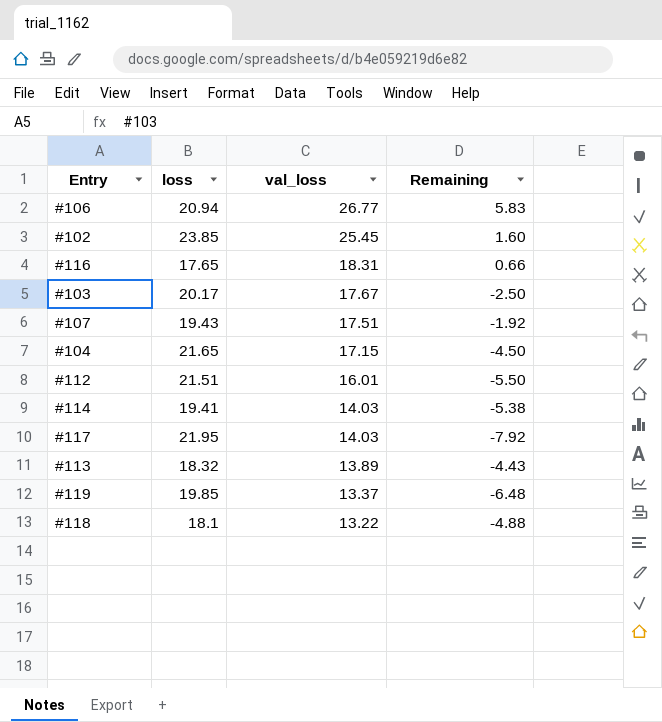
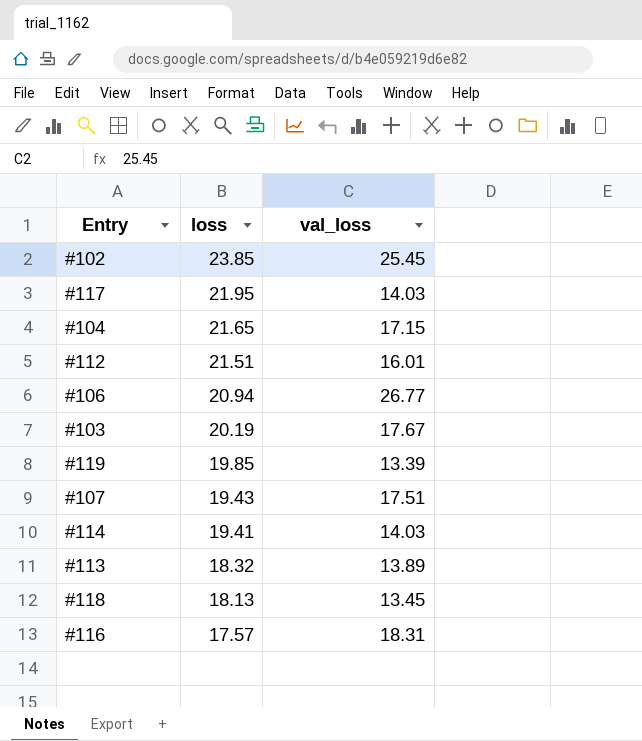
row order: val_loss descending -> loss descending
column Remaining | formula: [val_loss] - [loss] -> none
#103 | loss: 20.17 -> 20.19
#119 | val_loss: 13.37 -> 13.39
#118 | loss: 18.1 -> 18.13
#118 | val_loss: 13.22 -> 13.45
#116 | loss: 17.65 -> 17.57

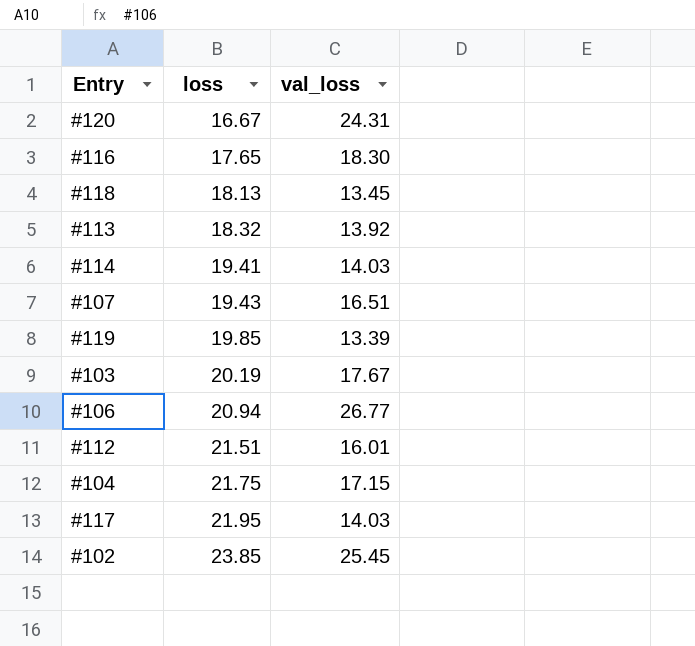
row order: loss descending -> loss ascending
row #120: none -> 16.67 | 24.31
#116 | loss: 17.57 -> 17.65
#116 | val_loss: 18.31 -> 18.30
#113 | val_loss: 13.89 -> 13.92
#107 | val_loss: 17.51 -> 16.51
#104 | loss: 21.65 -> 21.75

